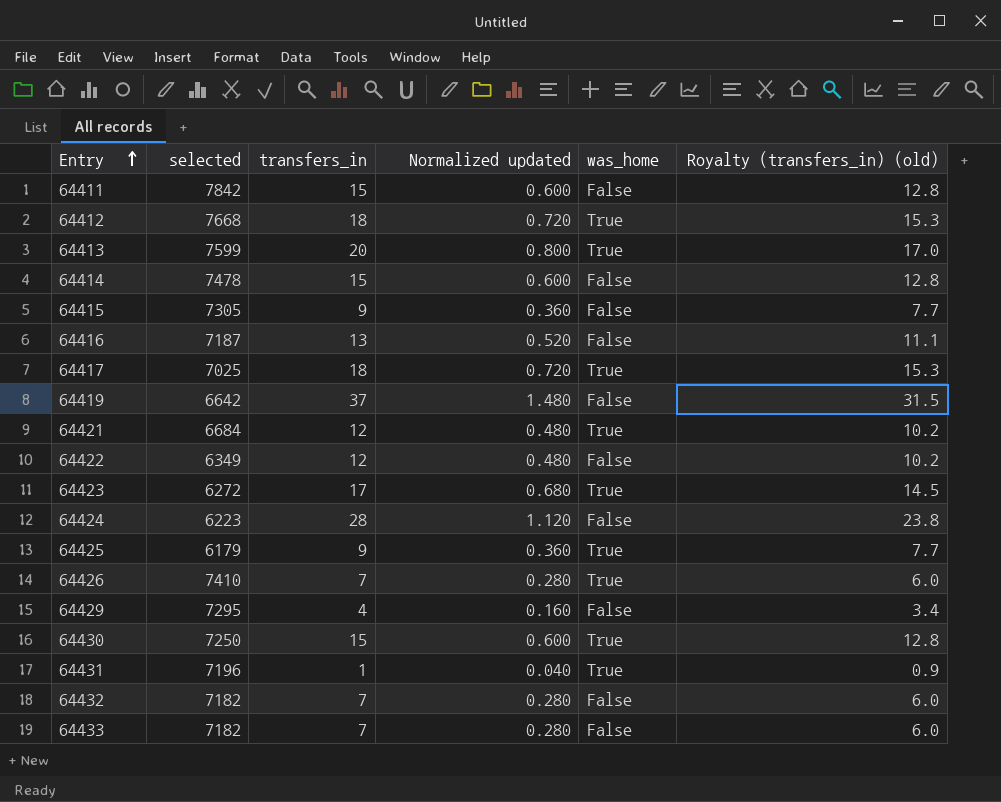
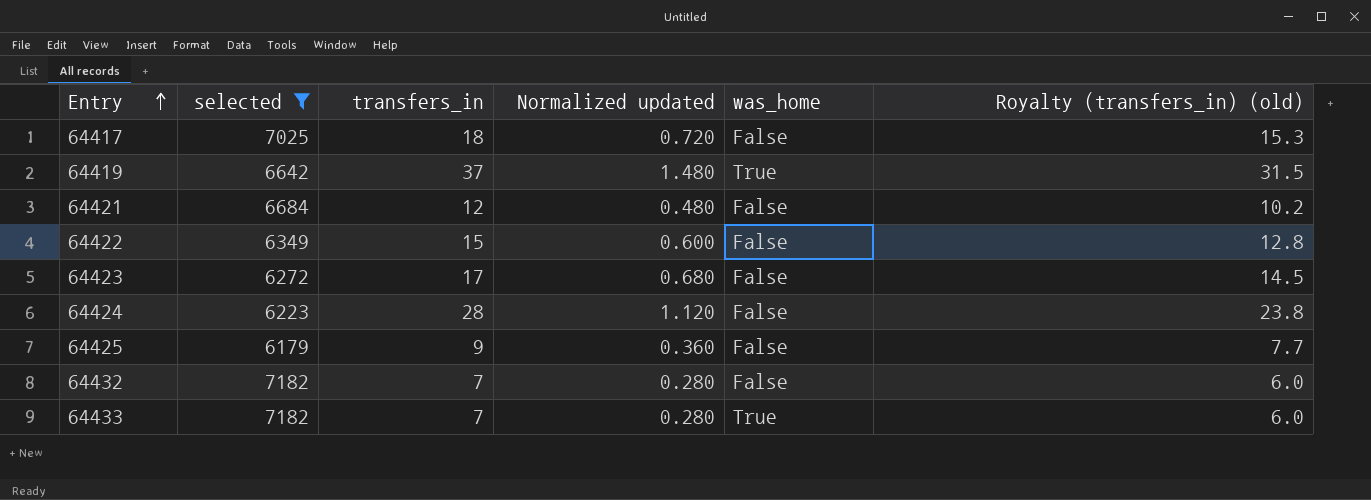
filter: none -> selected <= 7182
64417 | was_home: True -> False
64419 | was_home: False -> True
64421 | was_home: True -> False
64422 | transfers_in: 12 -> 15
64422 | Normalized updated: 0.480 -> 0.600
64422 | Royalty (transfers_in) (old): 10.2 -> 12.8
64423 | was_home: True -> False
64425 | was_home: True -> False
64433 | was_home: False -> True

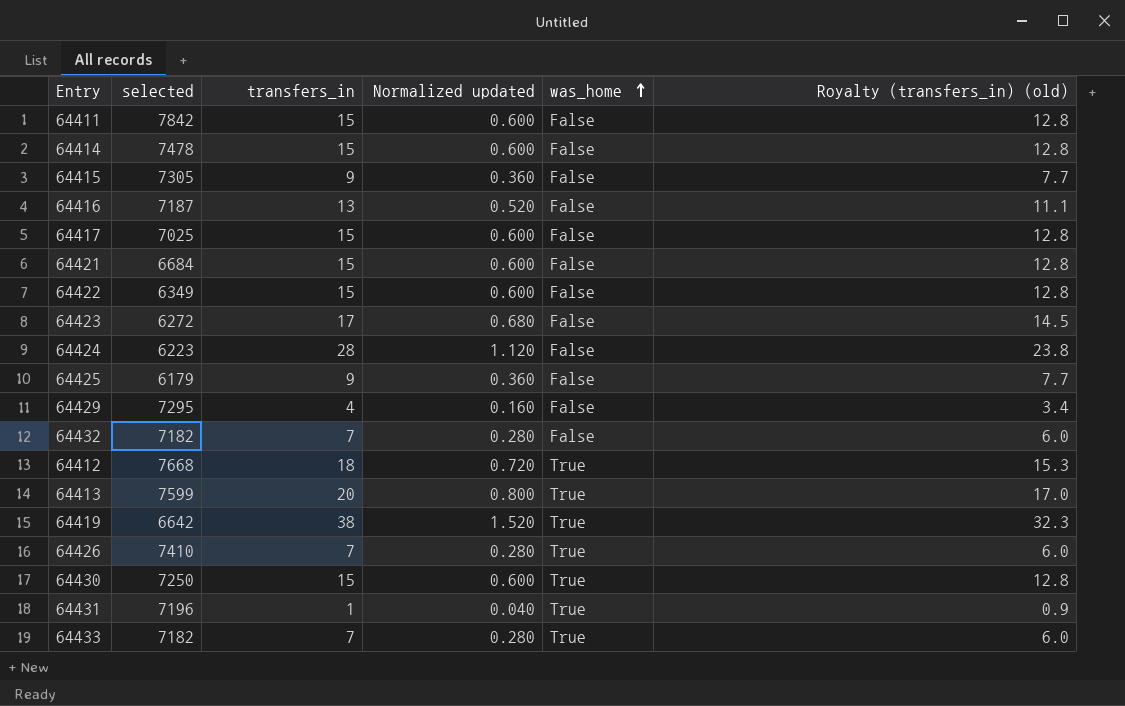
filter: selected <= 7182 -> none
row order: Entry ascending -> was_home ascending
64417 | transfers_in: 18 -> 15
64417 | Normalized updated: 0.720 -> 0.600
64417 | Royalty (transfers_in) (old): 15.3 -> 12.8
64421 | transfers_in: 12 -> 15
64421 | Normalized updated: 0.480 -> 0.600
64421 | Royalty (transfers_in) (old): 10.2 -> 12.8
64419 | transfers_in: 37 -> 38
64419 | Normalized updated: 1.480 -> 1.520
64419 | Royalty (transfers_in) (old): 31.5 -> 32.3

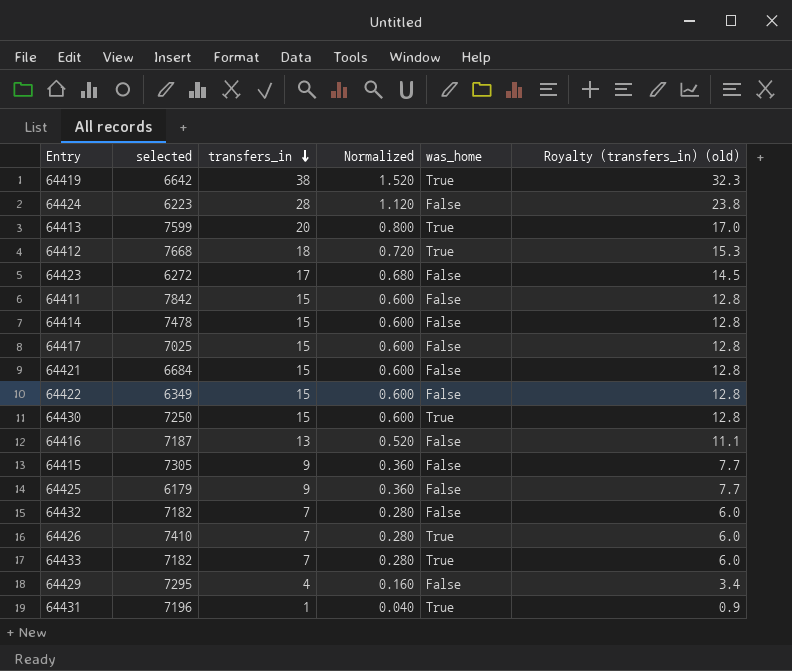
row order: was_home ascending -> transfers_in descending
column name: Normalized updated -> Normalized

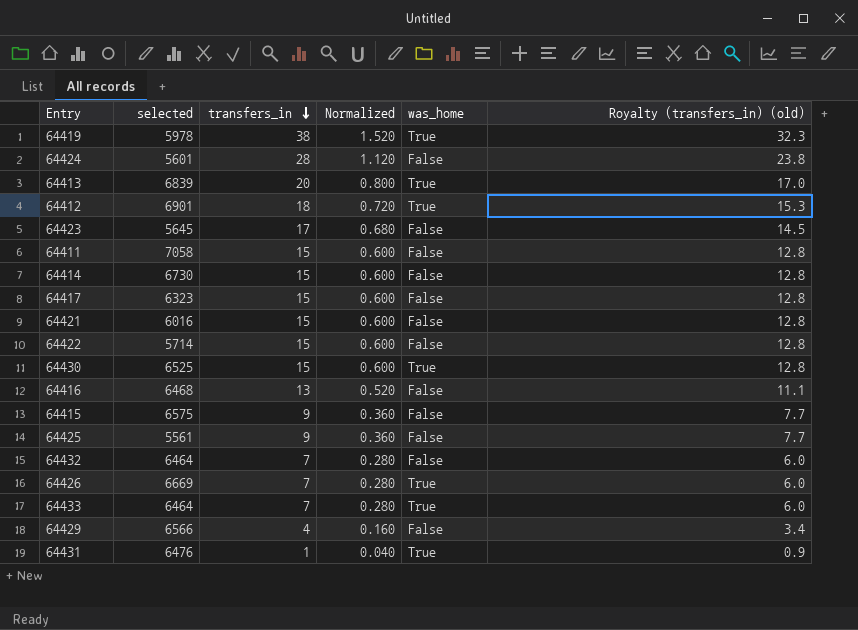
64419 | selected: 6642 -> 5978
64424 | selected: 6223 -> 5601
64413 | selected: 7599 -> 6839
64412 | selected: 7668 -> 6901
64423 | selected: 6272 -> 5645
64411 | selected: 7842 -> 7058
64414 | selected: 7478 -> 6730
64417 | selected: 7025 -> 6323
64421 | selected: 6684 -> 6016
64422 | selected: 6349 -> 5714
64430 | selected: 7250 -> 6525
64416 | selected: 7187 -> 6468
64415 | selected: 7305 -> 6575
64425 | selected: 6179 -> 5561
64432 | selected: 7182 -> 6464
64426 | selected: 7410 -> 6669
64433 | selected: 7182 -> 6464
64429 | selected: 7295 -> 6566
64431 | selected: 7196 -> 6476

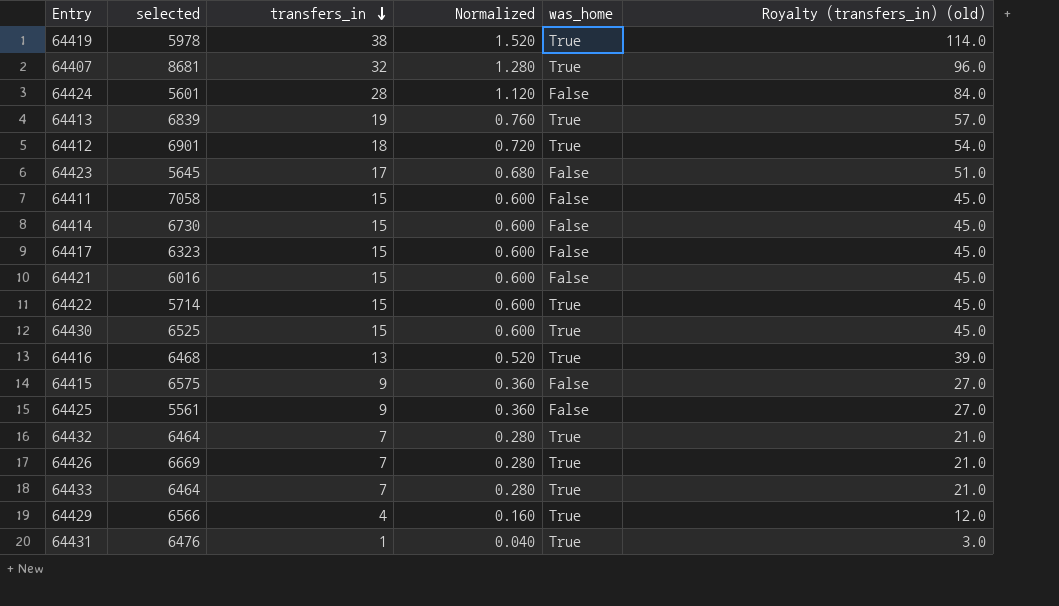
column Royalty (transfers_in) (old) | formula: [transfers_in] * 0.85 -> [transfers_in] * 3
row 64407: none -> 8681 | 32 | 1.280 | True | 96.0
64413 | transfers_in: 20 -> 19
64413 | Normalized: 0.800 -> 0.760
64422 | was_home: False -> True
64416 | was_home: False -> True
64432 | was_home: False -> True
64429 | was_home: False -> True

